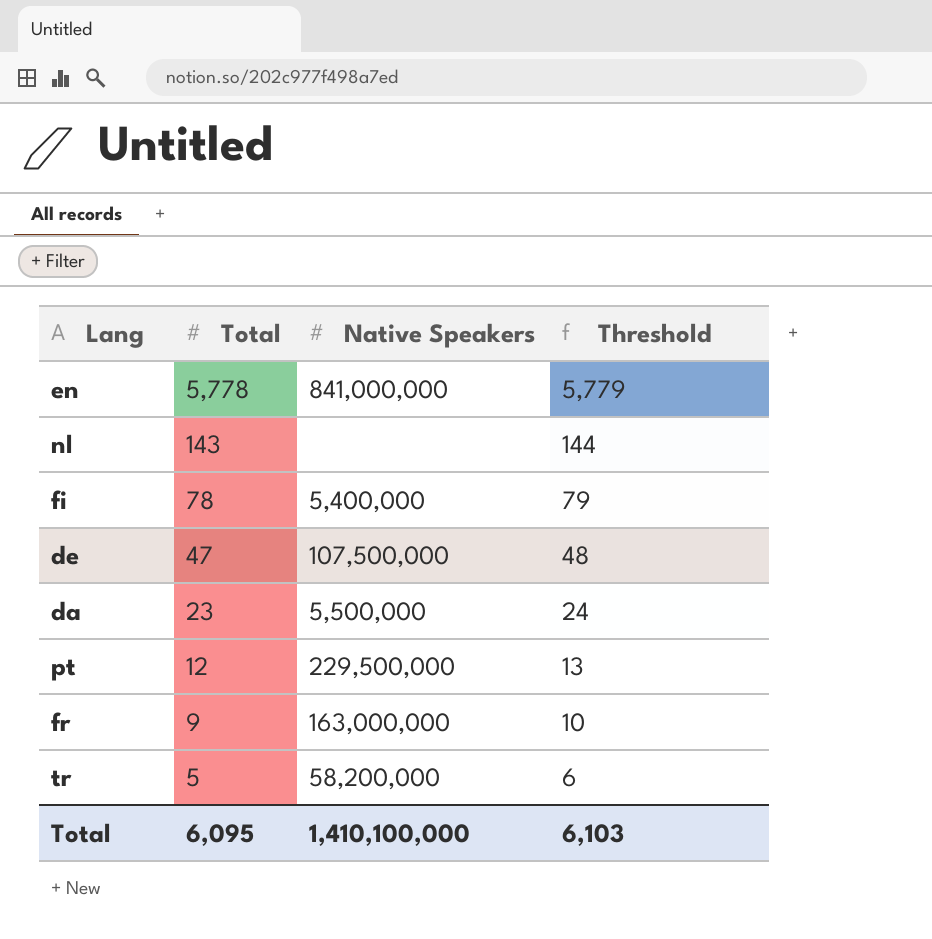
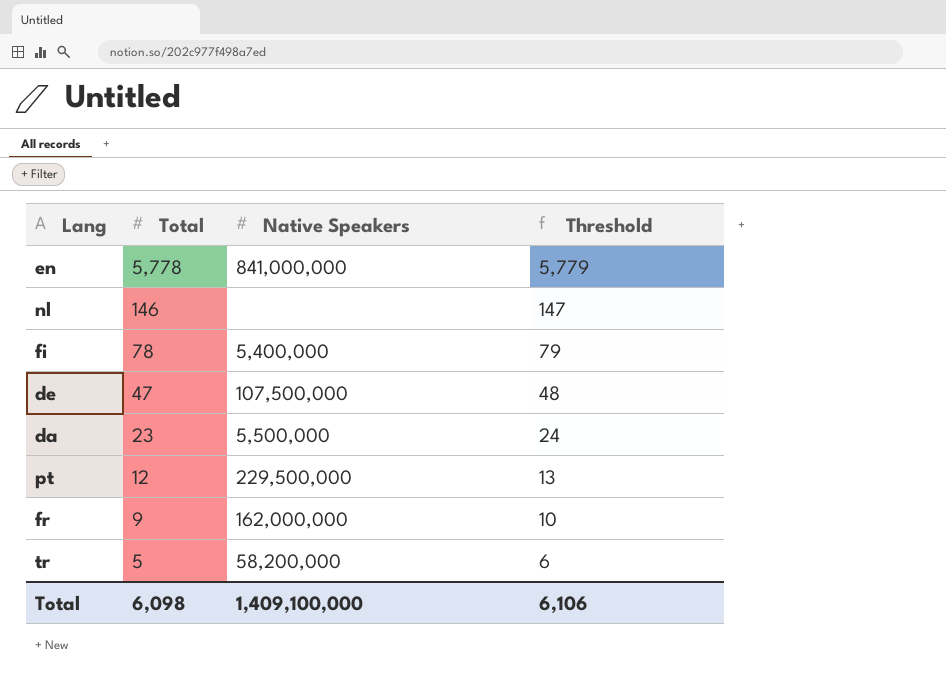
nl | Total: 143 -> 146
nl | Threshold: 144 -> 147
fr | Native Speakers: 163,000,000 -> 162,000,000
Total | Total: 6,095 -> 6,098
Total | Native Speakers: 1,410,100,000 -> 1,409,100,000
Total | Threshold: 6,103 -> 6,106

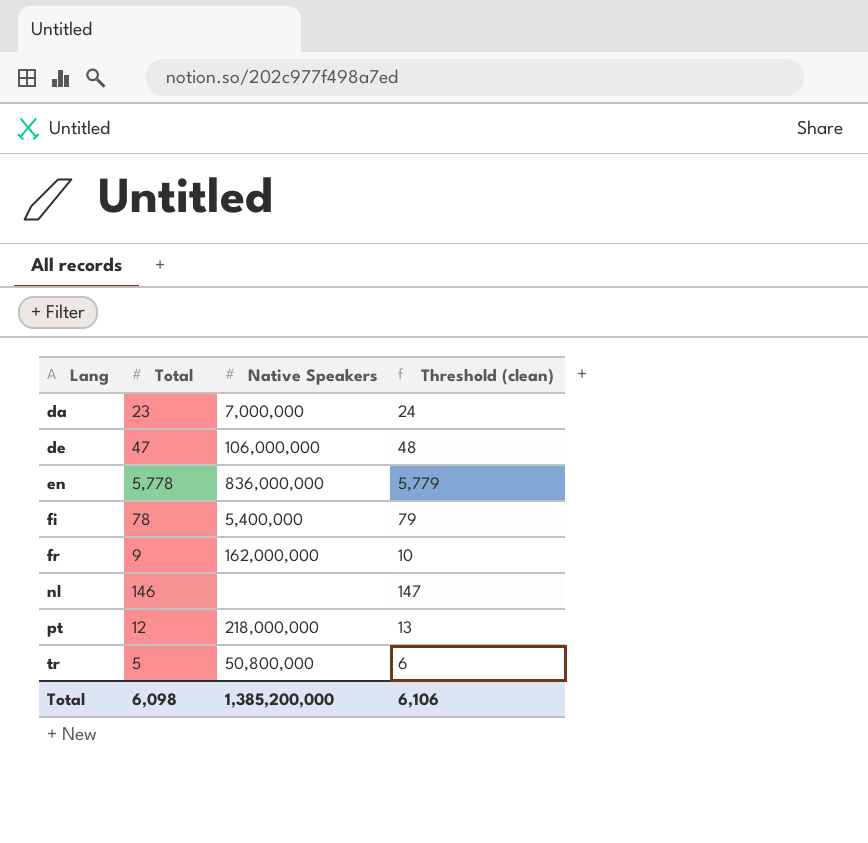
row order: Total descending -> Lang ascending
column name: Threshold -> Threshold (clean)
da | Native Speakers: 5,500,000 -> 7,000,000
de | Native Speakers: 107,500,000 -> 106,000,000
en | Native Speakers: 841,000,000 -> 836,000,000
pt | Native Speakers: 229,500,000 -> 218,000,000
tr | Native Speakers: 58,200,000 -> 50,800,000
Total | Native Speakers: 1,409,100,000 -> 1,385,200,000

